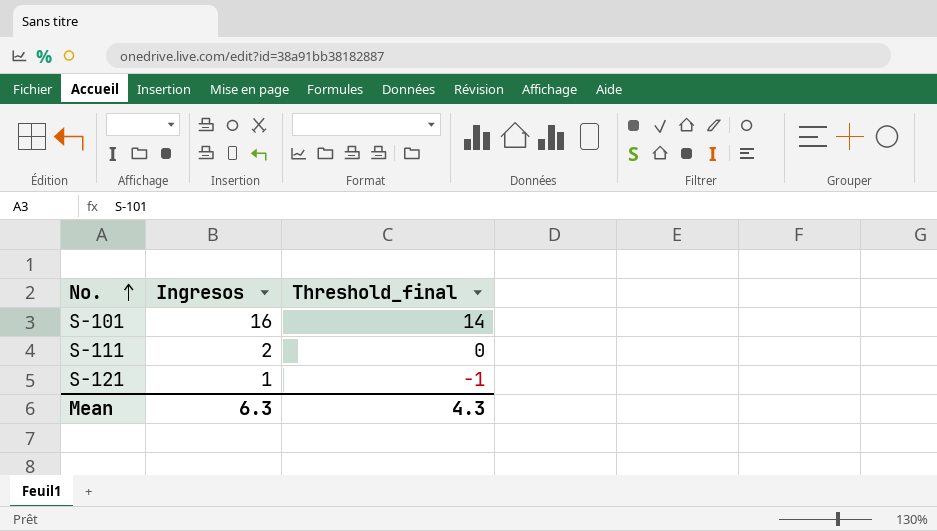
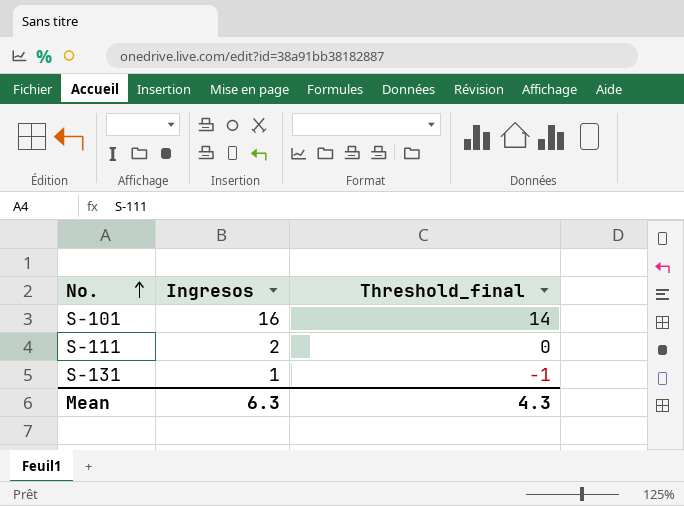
row S-121: 1 | -1 -> none
row S-131: none -> 1 | -1

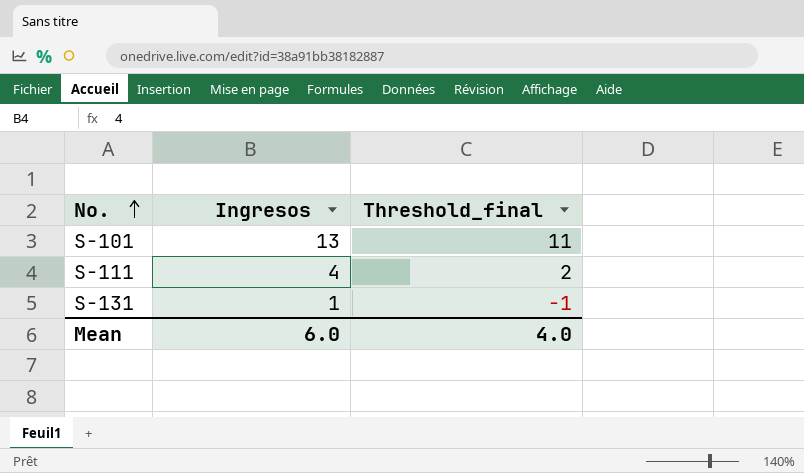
S-101 | Ingresos: 16 -> 13
S-101 | Threshold_final: 14 -> 11
S-111 | Ingresos: 2 -> 4
S-111 | Threshold_final: 0 -> 2
Mean | Ingresos: 6.3 -> 6.0
Mean | Threshold_final: 4.3 -> 4.0

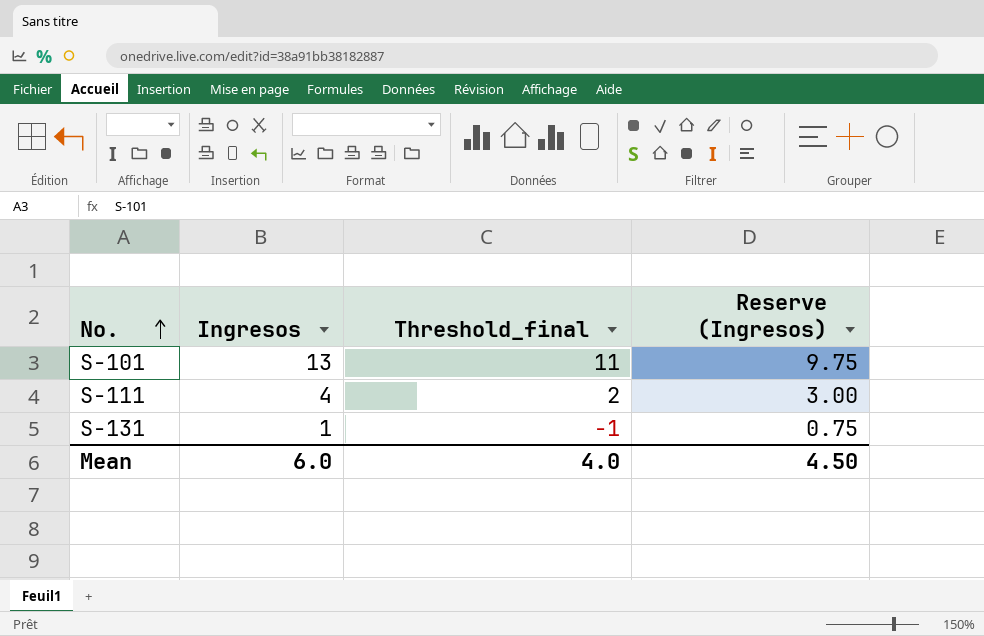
column Reserve (Ingresos) | formula: none -> [Ingresos] * 0.75

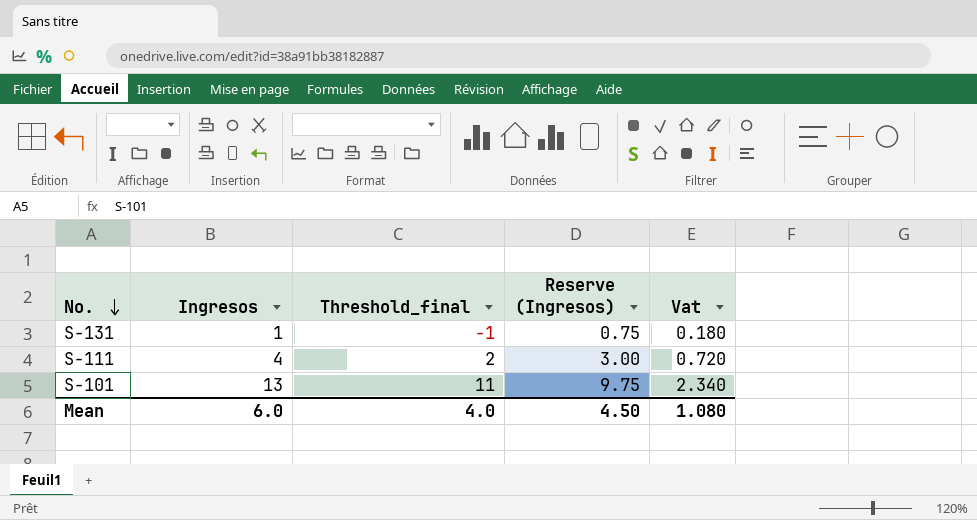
row order: No. ascending -> No. descending
column Vat | formula: none -> [Ingresos] * 0.18

